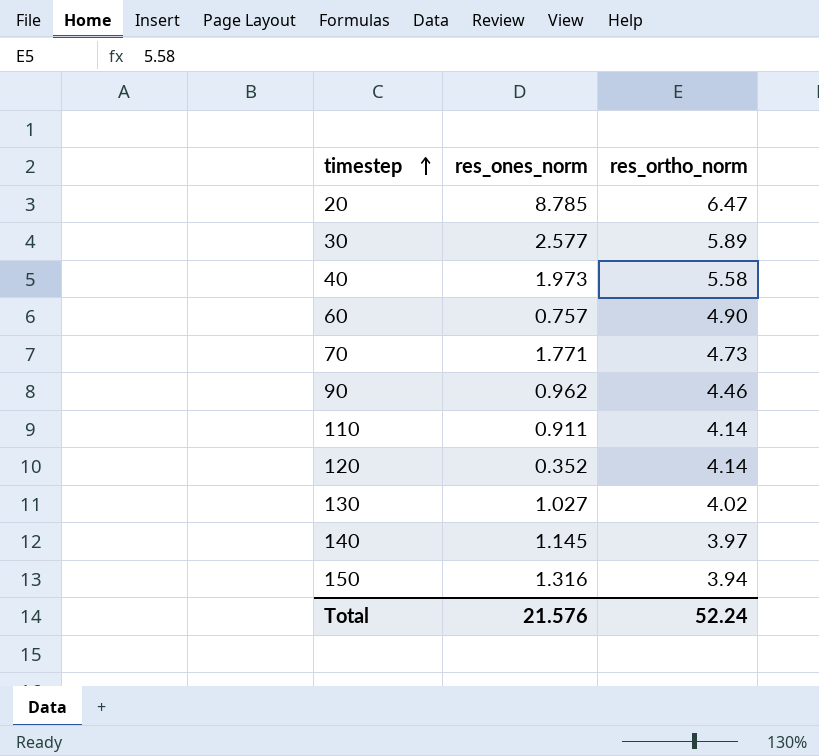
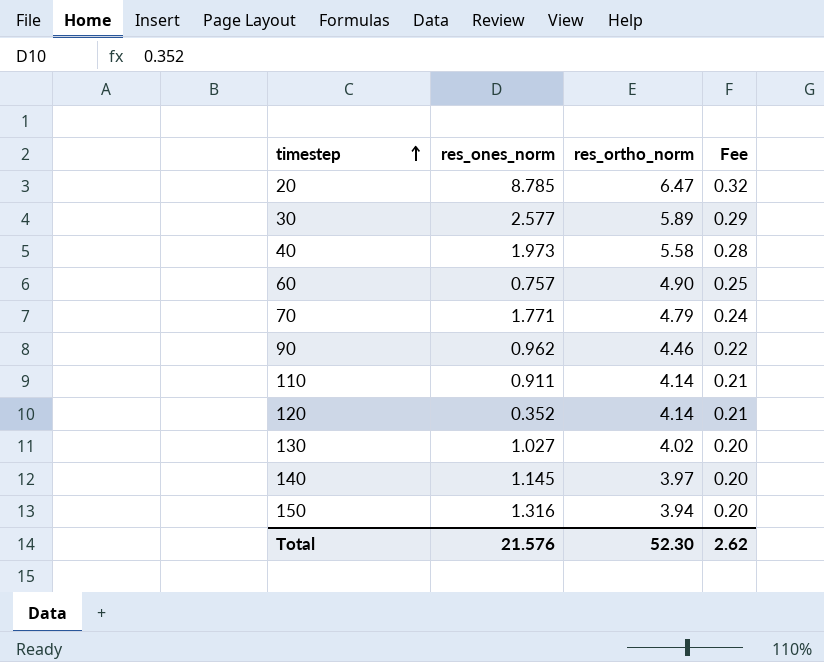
column Fee | formula: none -> [res_ortho_norm] * 0.05
70 | res_ortho_norm: 4.73 -> 4.79
Total | res_ortho_norm: 52.24 -> 52.30

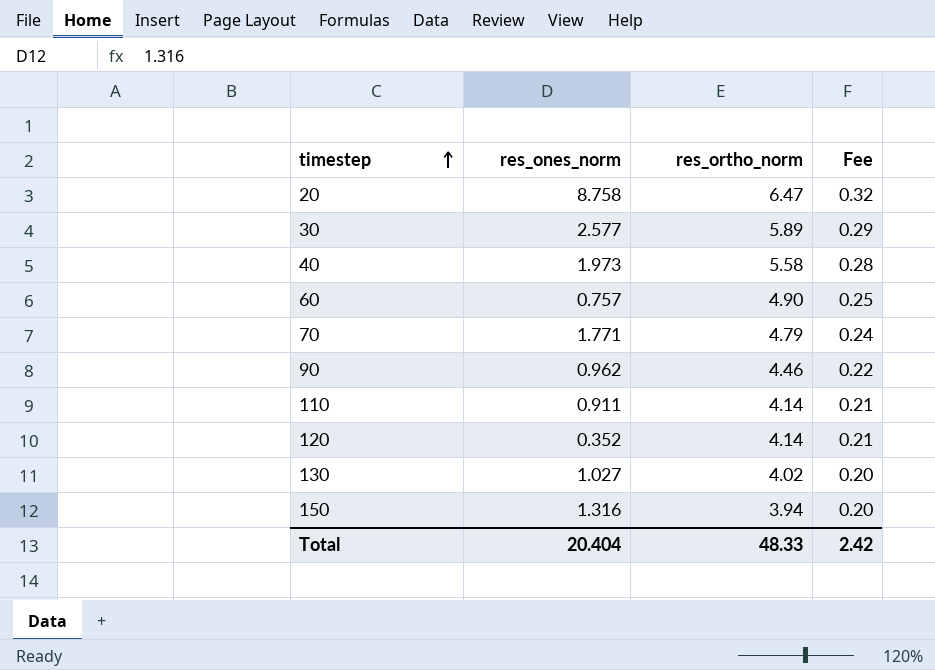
row 140: 1.145 | 3.97 | 0.20 -> none
20 | res_ones_norm: 8.785 -> 8.758
Total | res_ones_norm: 21.576 -> 20.404
Total | res_ortho_norm: 52.30 -> 48.33
Total | Fee: 2.62 -> 2.42

